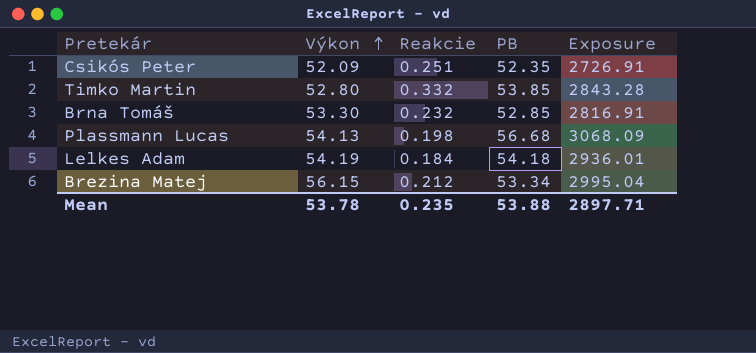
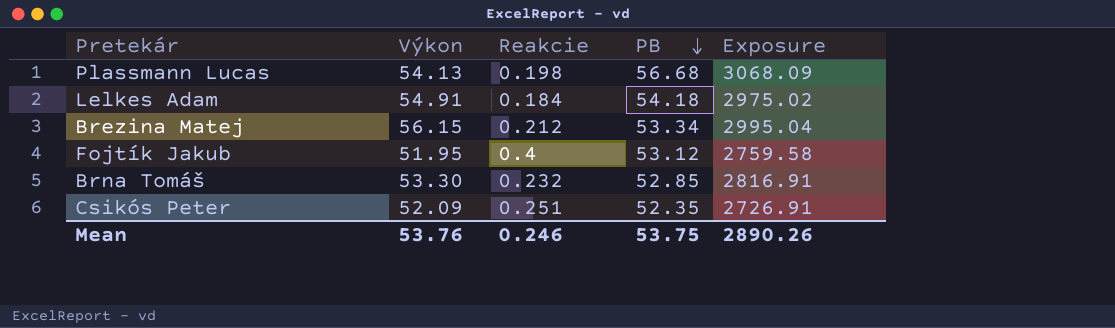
row order: Výkon ascending -> PB descending
row Timko Martin: 52.80 | 0.332 | 53.85 | 2843.28 -> none
Lelkes Adam | Výkon: 54.19 -> 54.91
Lelkes Adam | Exposure: 2936.01 -> 2975.02
row Fojtík Jakub: none -> 51.95 | 0.4 | 53.12 | 2759.58
Mean | Výkon: 53.78 -> 53.76
Mean | Reakcie: 0.235 -> 0.246
Mean | PB: 53.88 -> 53.75
Mean | Exposure: 2897.71 -> 2890.26

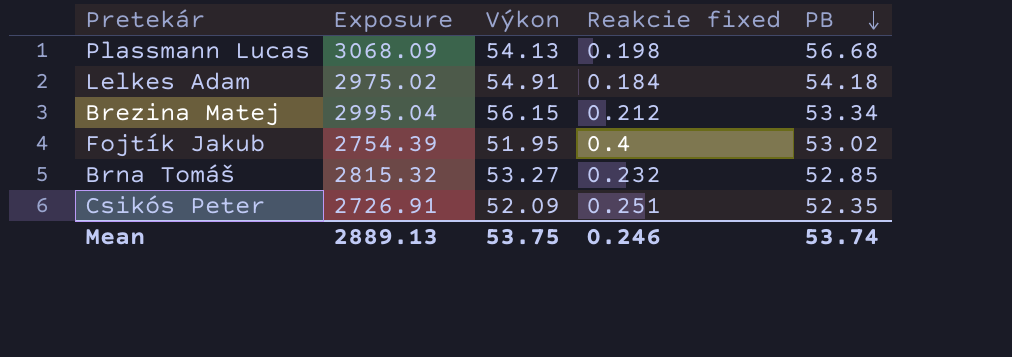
column Exposure | position: 5 -> 2
column name: Reakcie -> Reakcie fixed
Fojtík Jakub | Exposure: 2759.58 -> 2754.39
Fojtík Jakub | PB: 53.12 -> 53.02
Brna Tomáš | Exposure: 2816.91 -> 2815.32
Brna Tomáš | Výkon: 53.30 -> 53.27
Mean | Exposure: 2890.26 -> 2889.13
Mean | Výkon: 53.76 -> 53.75
Mean | PB: 53.75 -> 53.74

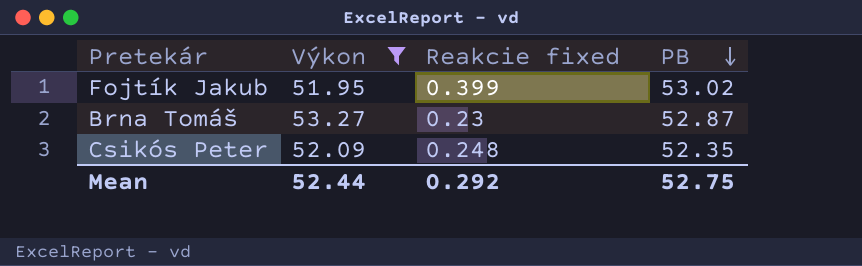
filter: none -> Výkon <= 53.27
column Exposure | formula: [Výkon] * [PB] -> none
Fojtík Jakub | Reakcie fixed: 0.4 -> 0.399
Brna Tomáš | Reakcie fixed: 0.232 -> 0.23
Brna Tomáš | PB: 52.85 -> 52.87
Csikós Peter | Reakcie fixed: 0.251 -> 0.248
Mean | Výkon: 53.75 -> 52.44
Mean | Reakcie fixed: 0.246 -> 0.292
Mean | PB: 53.74 -> 52.75

